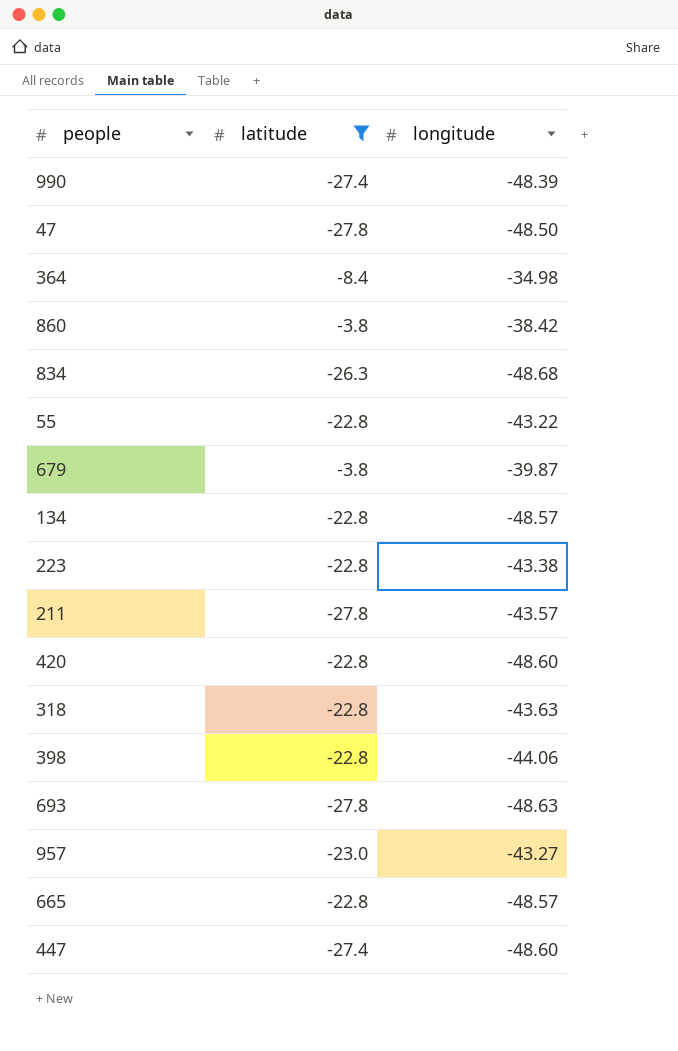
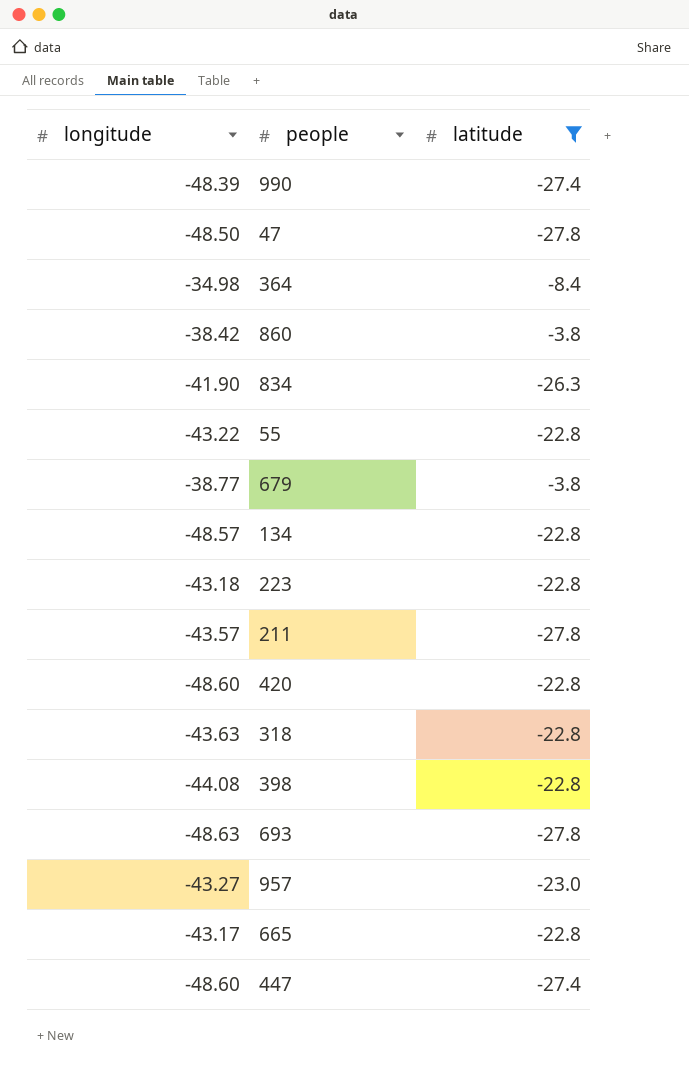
column longitude | position: 3 -> 1
834 | longitude: -48.68 -> -41.90
679 | longitude: -39.87 -> -38.77
223 | longitude: -43.38 -> -43.18
398 | longitude: -44.06 -> -44.08
665 | longitude: -48.57 -> -43.17

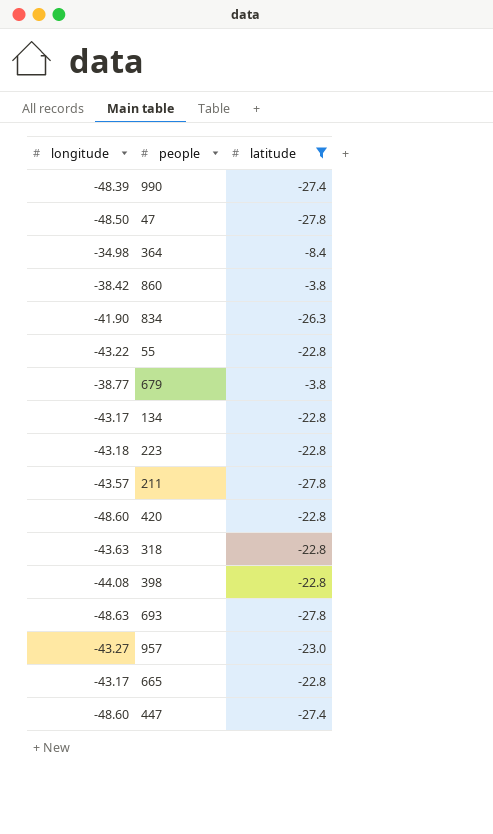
134 | longitude: -48.57 -> -43.17

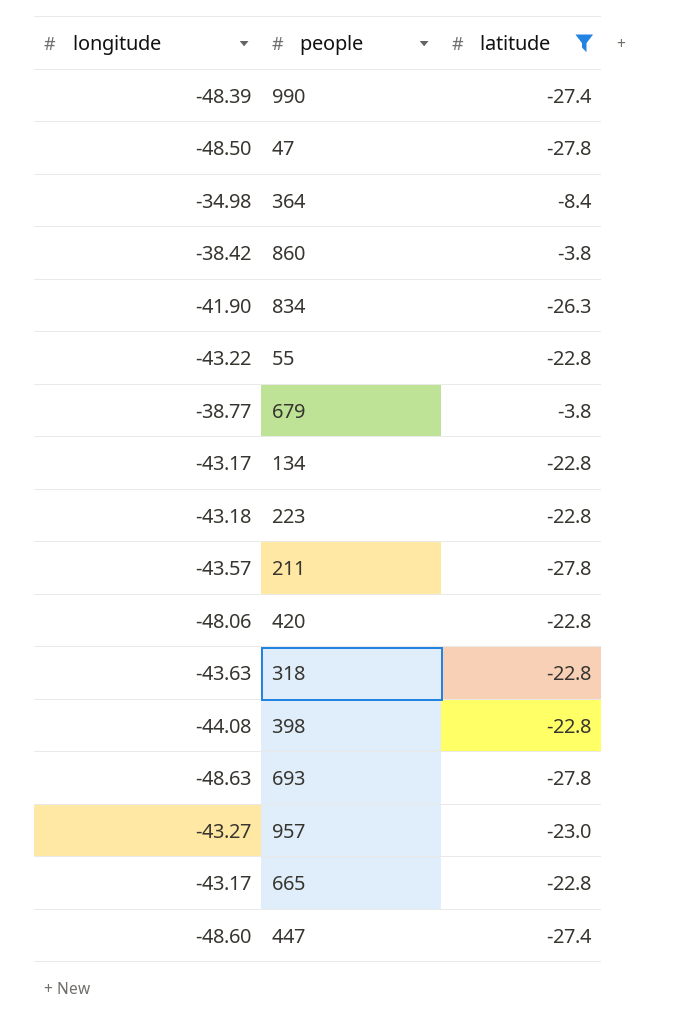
420 | longitude: -48.60 -> -48.06

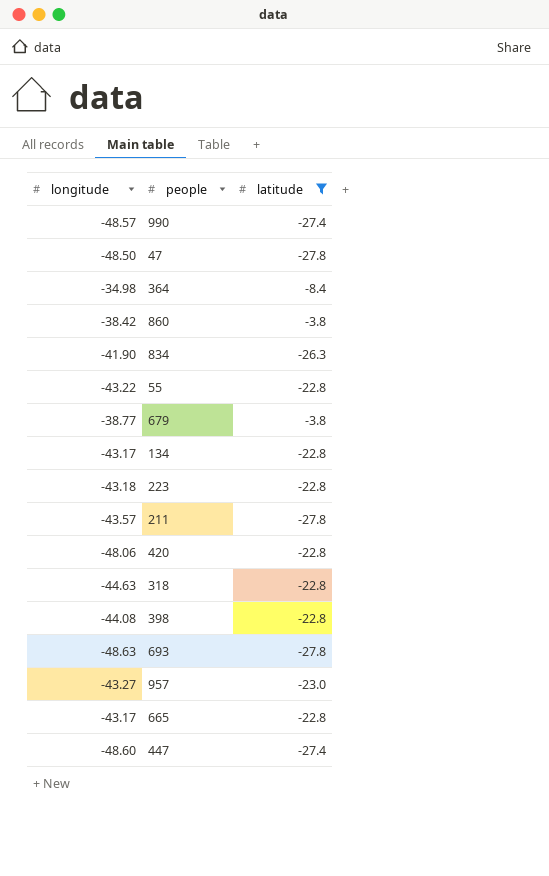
990 | longitude: -48.39 -> -48.57
318 | longitude: -43.63 -> -44.63

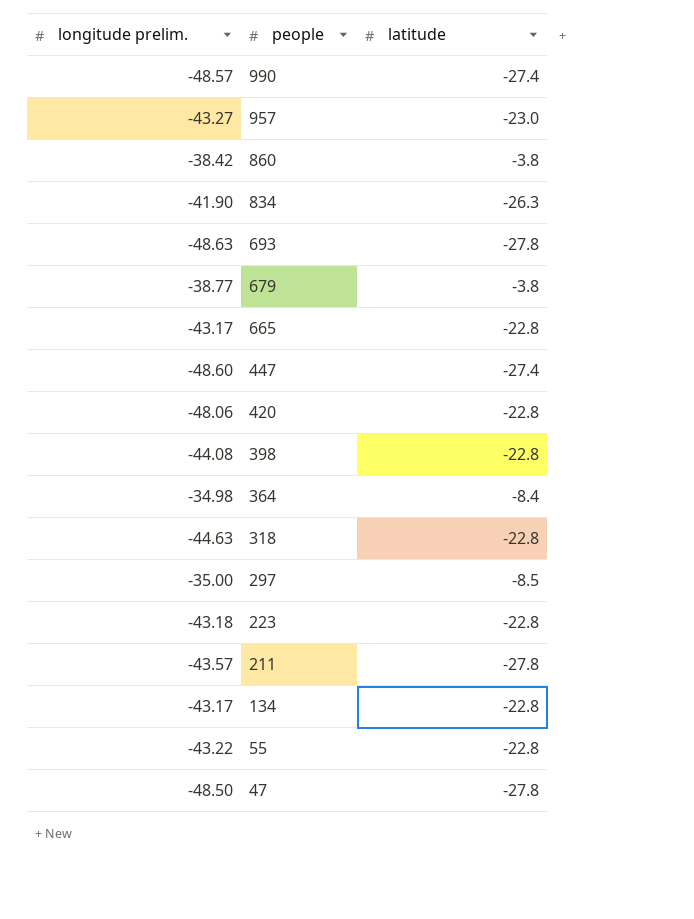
filter: latitude != -8.5 -> none
row order: none -> people descending
column name: longitude -> longitude prelim.

